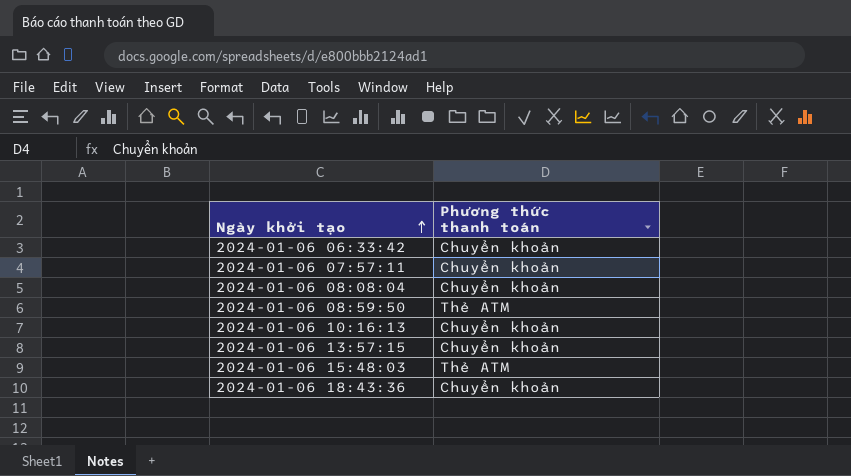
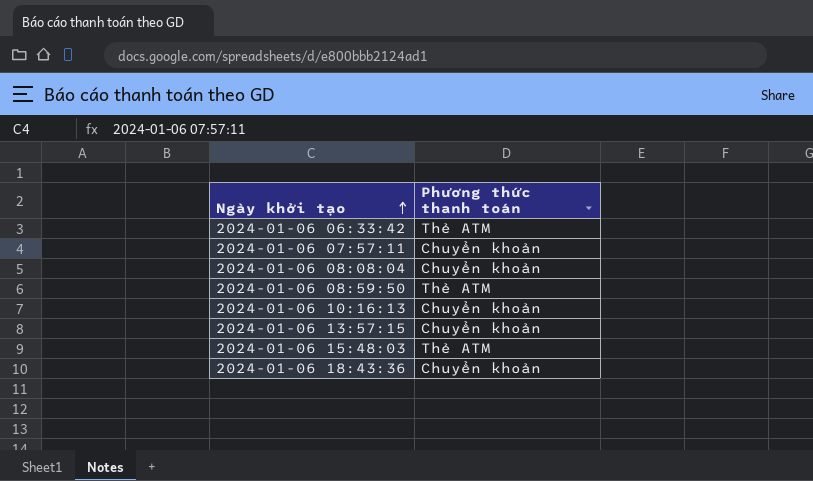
2024-01-06 06:33:42 | Phương thức thanh toán: Chuyển khoản -> Thẻ ATM

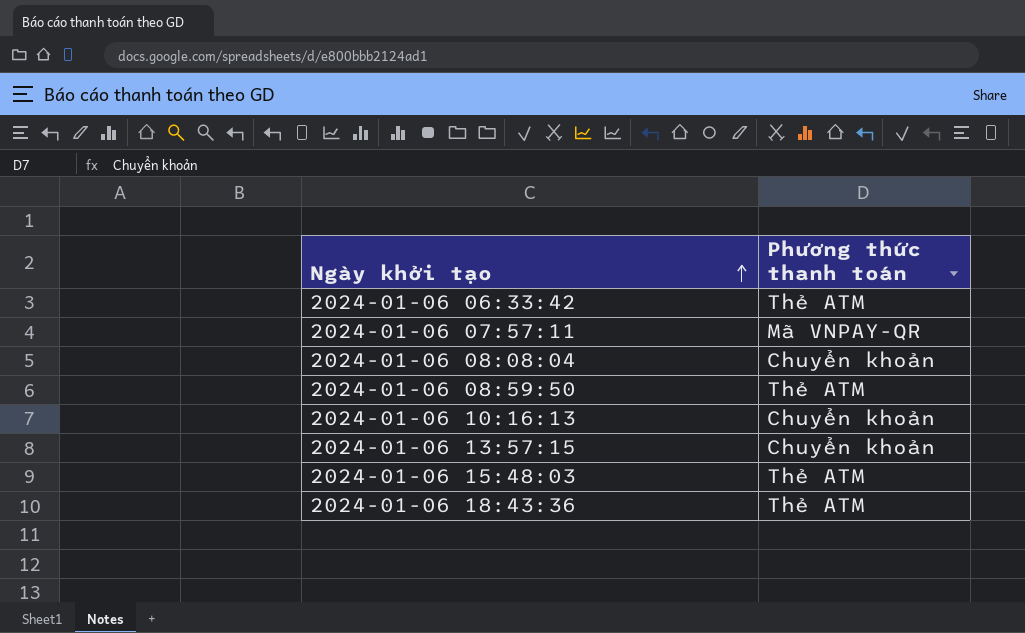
2024-01-06 07:57:11 | Phương thức thanh toán: Chuyển khoản -> Mã VNPAY-QR
2024-01-06 18:43:36 | Phương thức thanh toán: Chuyển khoản -> Thẻ ATM

